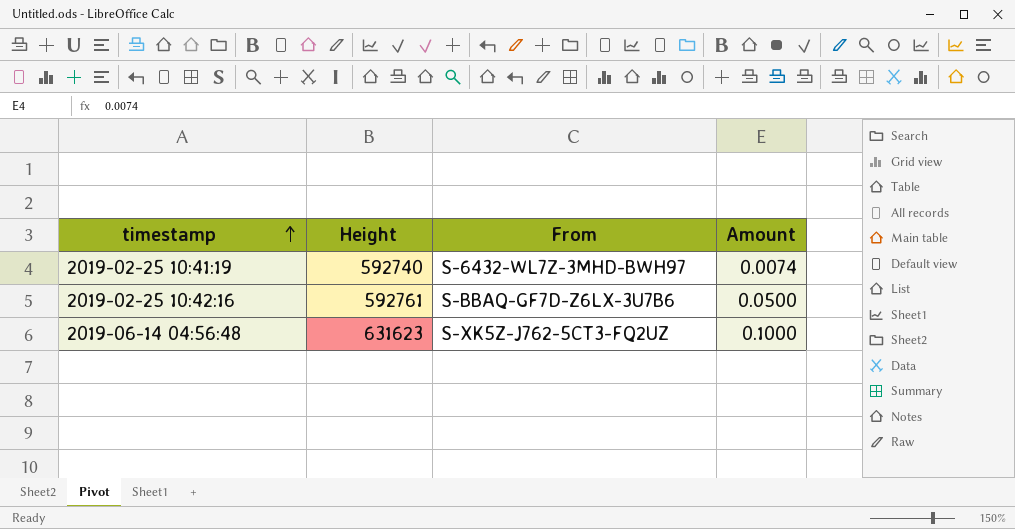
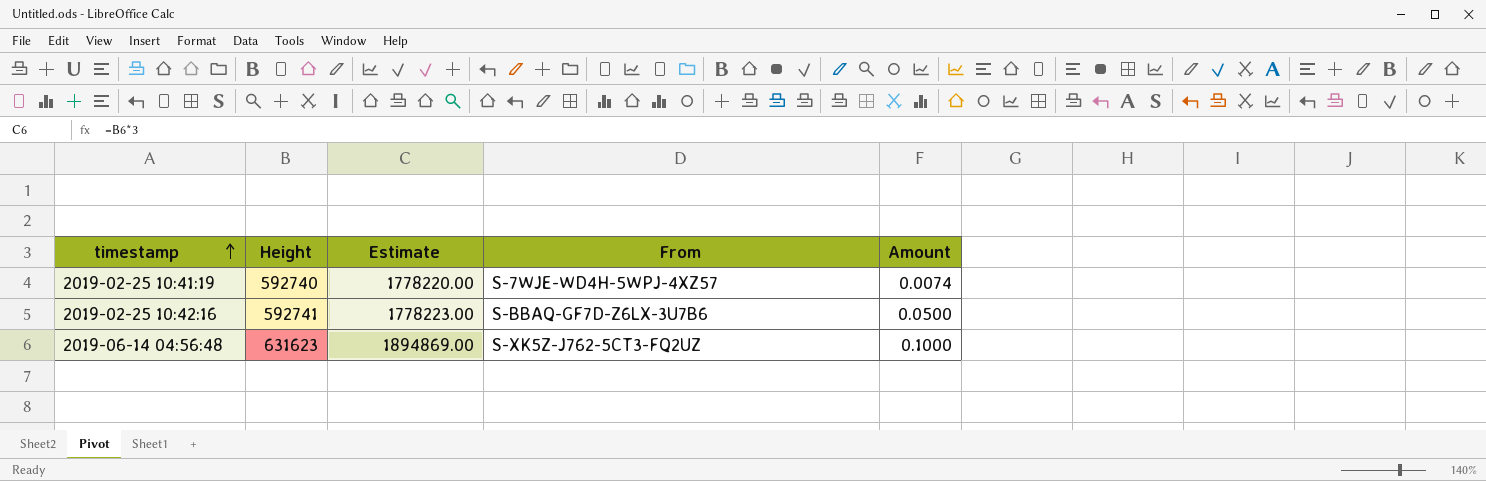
column Estimate | formula: none -> [Height] * 3
2019-02-25 10:41:19 | From: S-6432-WL7Z-3MHD-BWH97 -> S-7WJE-WD4H-5WPJ-4XZ57
2019-02-25 10:42:16 | Height: 592761 -> 592741

